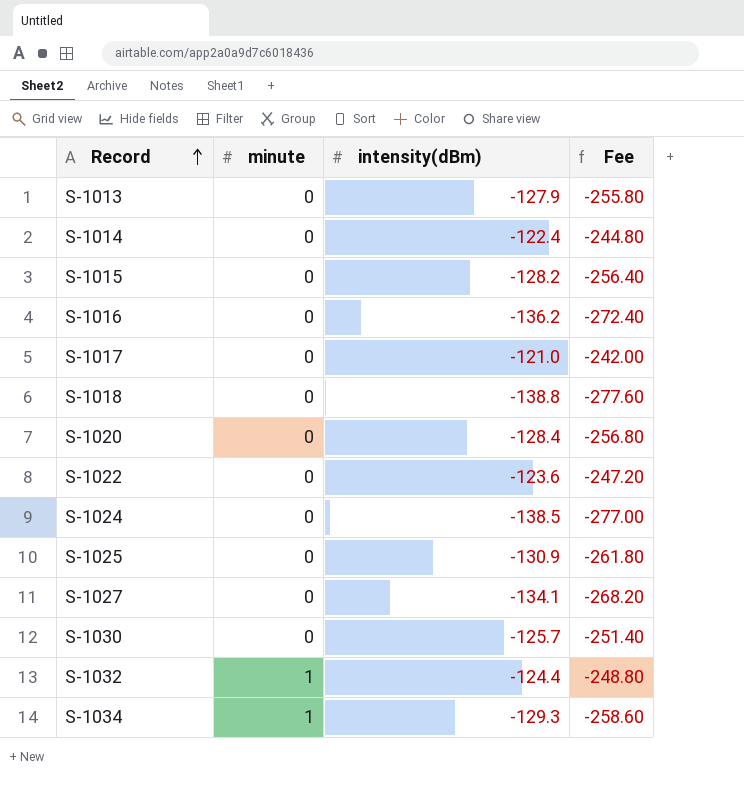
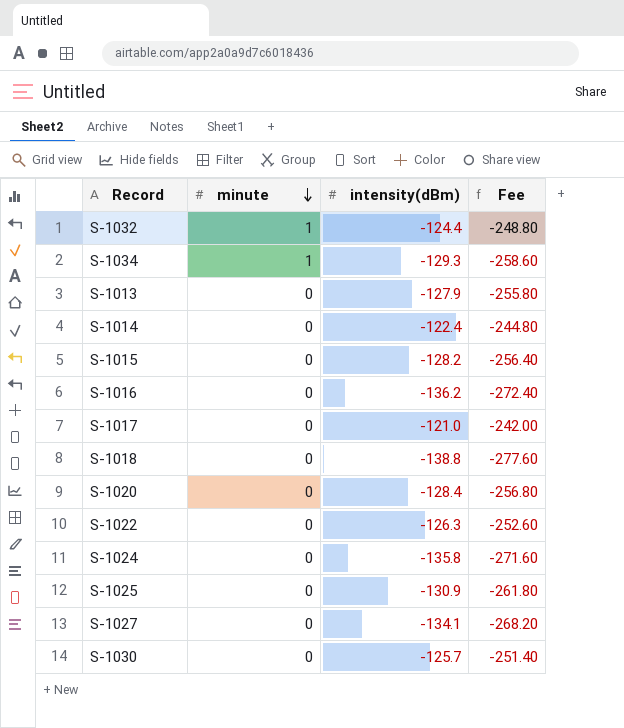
row order: Record ascending -> minute descending
S-1022 | intensity(dBm): -123.6 -> -126.3
S-1022 | Fee: -247.20 -> -252.60
S-1024 | intensity(dBm): -138.5 -> -135.8
S-1024 | Fee: -277.00 -> -271.60

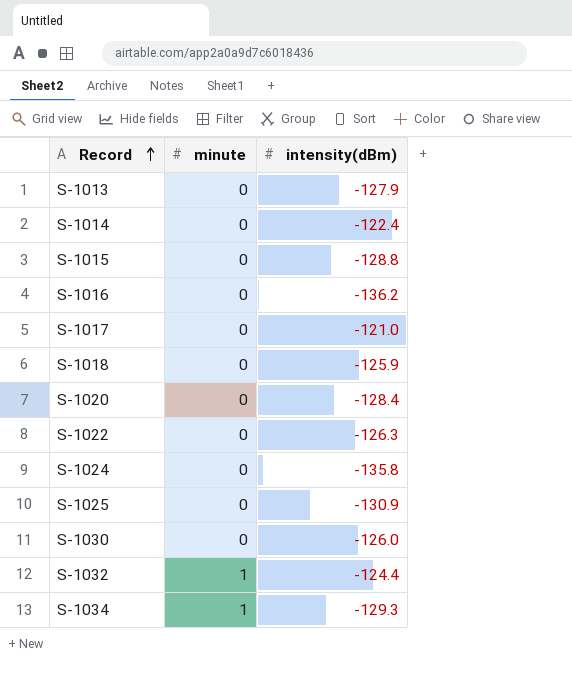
row order: minute descending -> Record ascending
column Fee | formula: [intensity(dBm)] * 2 -> none
row S-1027: 0 | -134.1 | -268.20 -> none
S-1015 | intensity(dBm): -128.2 -> -128.8
S-1018 | intensity(dBm): -138.8 -> -125.9
S-1030 | intensity(dBm): -125.7 -> -126.0

